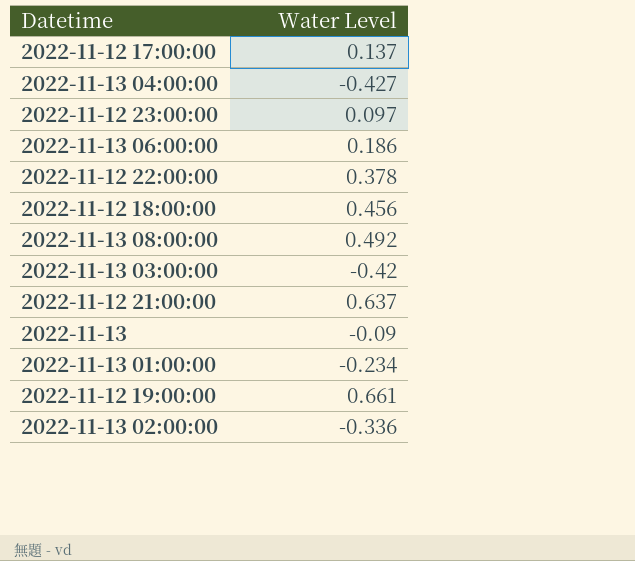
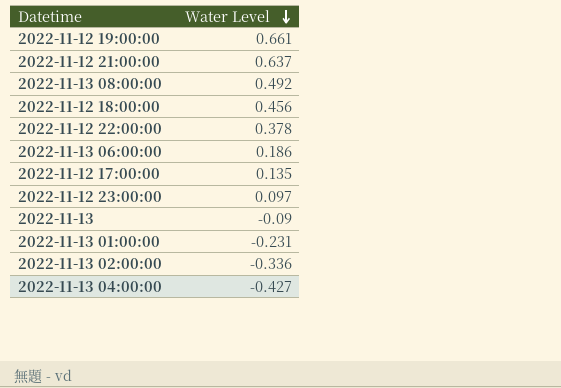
row order: none -> Water Level descending
row 2022-11-13 03:00:00: -0.42 -> none
2022-11-12 17:00:00 | Water Level: 0.137 -> 0.135
2022-11-13 01:00:00 | Water Level: -0.234 -> -0.231

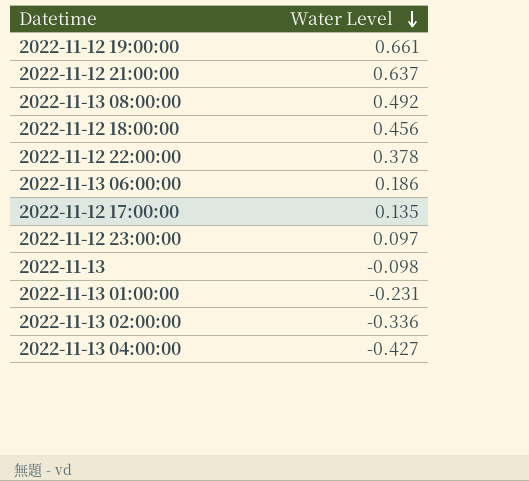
2022-11-13 | Water Level: -0.09 -> -0.098

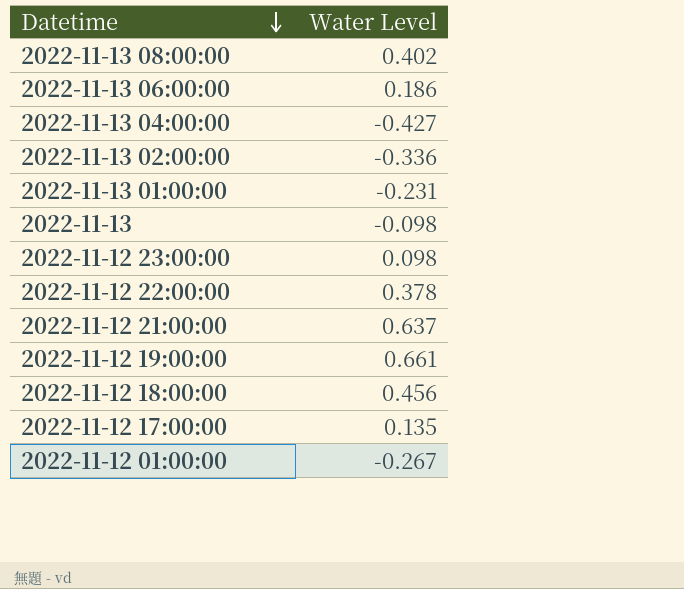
row order: Water Level descending -> Datetime descending
2022-11-13 08:00:00 | Water Level: 0.492 -> 0.402
2022-11-12 23:00:00 | Water Level: 0.097 -> 0.098
row 2022-11-12 01:00:00: none -> -0.267

